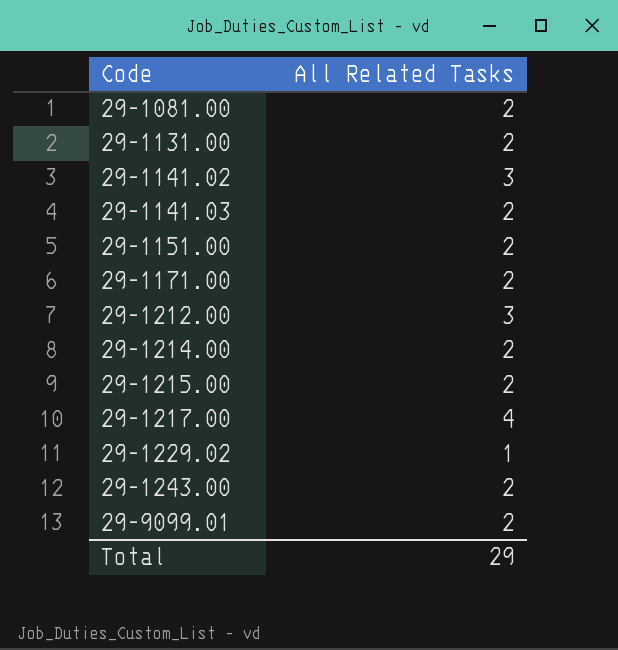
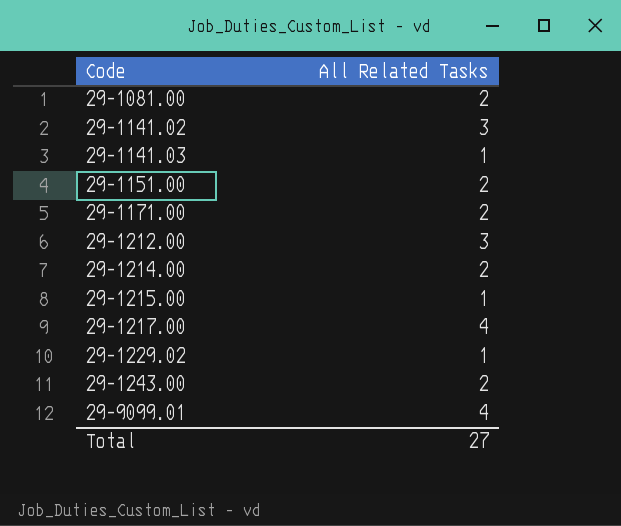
row 29-1131.00: 2 -> none
29-1141.03 | All Related Tasks: 2 -> 1
29-1215.00 | All Related Tasks: 2 -> 1
29-9099.01 | All Related Tasks: 2 -> 4
Total | All Related Tasks: 29 -> 27

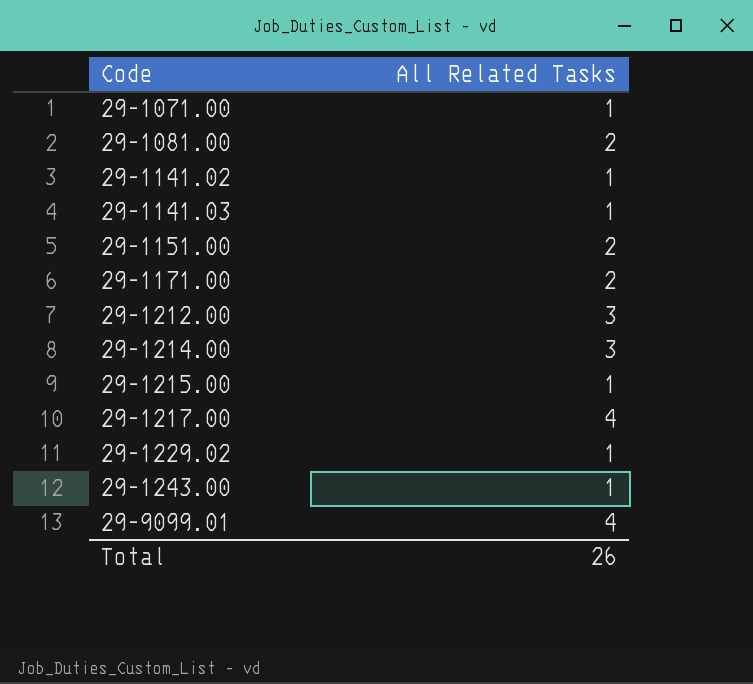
row 29-1071.00: none -> 1
29-1141.02 | All Related Tasks: 3 -> 1
29-1214.00 | All Related Tasks: 2 -> 3
29-1243.00 | All Related Tasks: 2 -> 1
Total | All Related Tasks: 27 -> 26

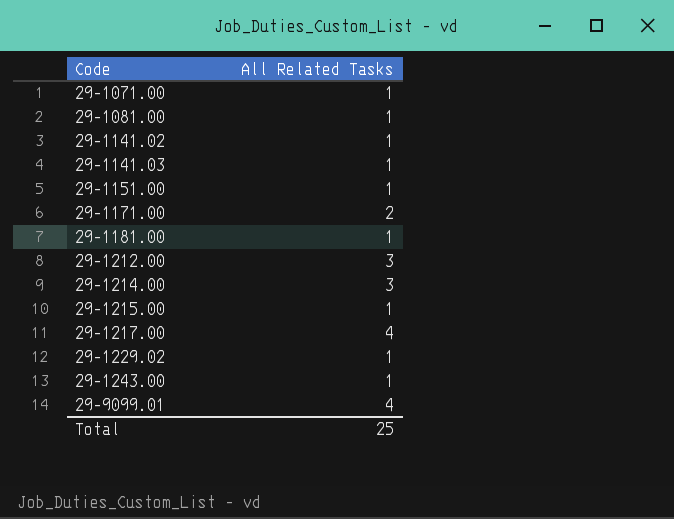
29-1081.00 | All Related Tasks: 2 -> 1
29-1151.00 | All Related Tasks: 2 -> 1
row 29-1181.00: none -> 1
Total | All Related Tasks: 26 -> 25

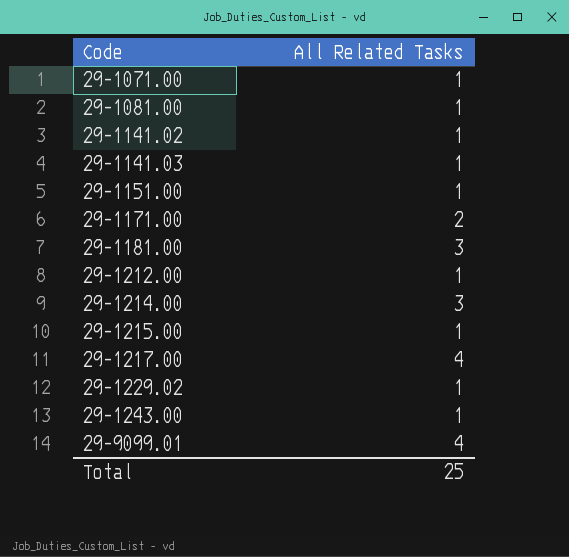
29-1181.00 | All Related Tasks: 1 -> 3
29-1212.00 | All Related Tasks: 3 -> 1

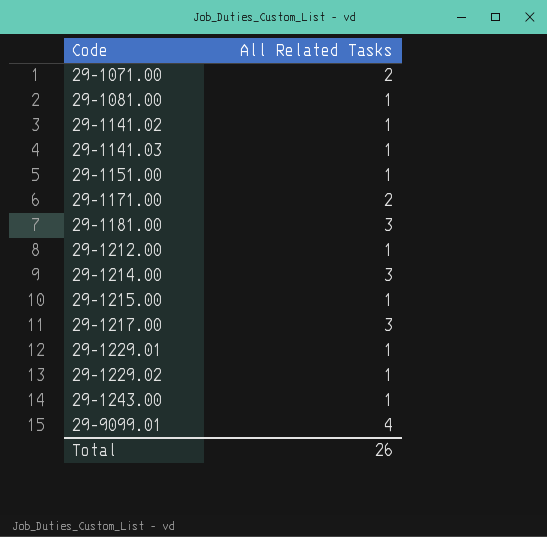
29-1071.00 | All Related Tasks: 1 -> 2
29-1217.00 | All Related Tasks: 4 -> 3
row 29-1229.01: none -> 1
Total | All Related Tasks: 25 -> 26

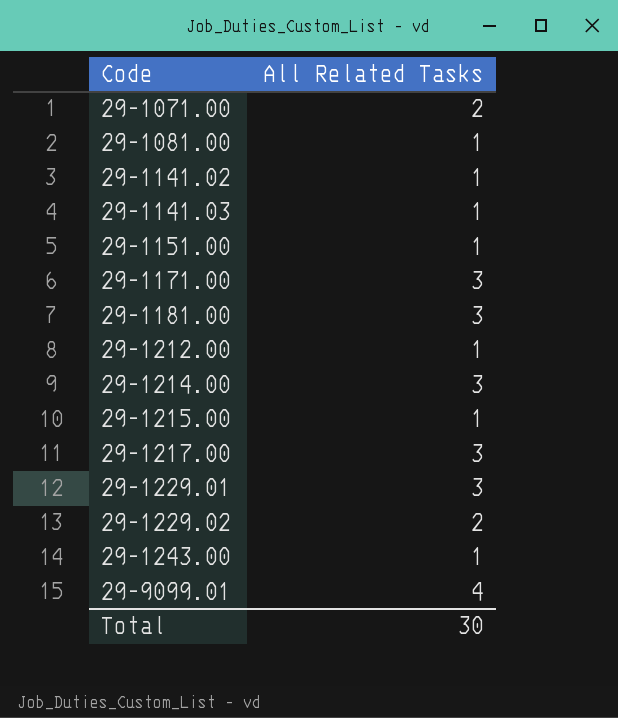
29-1171.00 | All Related Tasks: 2 -> 3
29-1229.01 | All Related Tasks: 1 -> 3
29-1229.02 | All Related Tasks: 1 -> 2
Total | All Related Tasks: 26 -> 30

